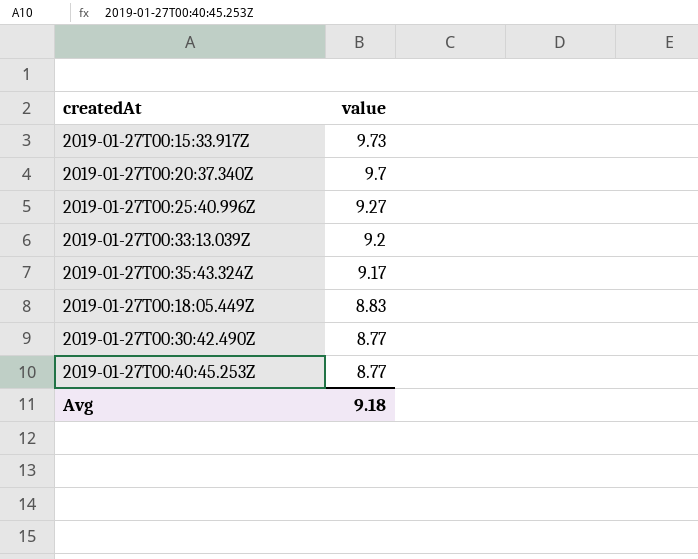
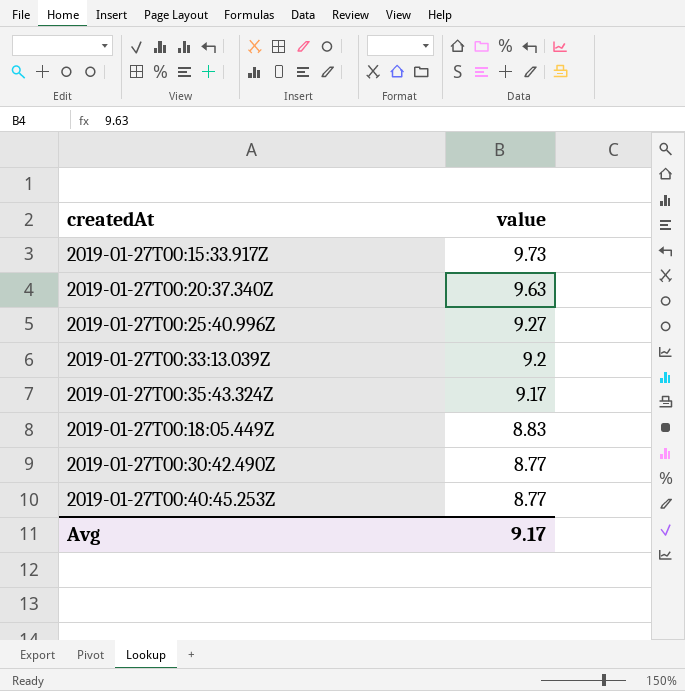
2019-01-27T00:20:37.340Z | value: 9.7 -> 9.63
Avg | value: 9.18 -> 9.17

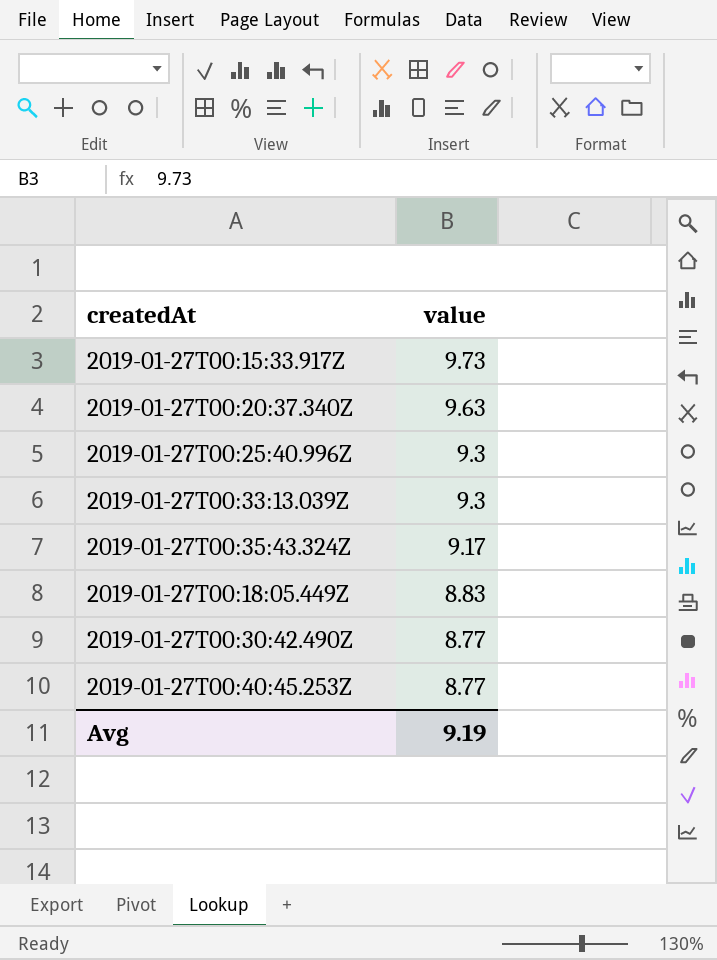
2019-01-27T00:25:40.996Z | value: 9.27 -> 9.3
2019-01-27T00:33:13.039Z | value: 9.2 -> 9.3
Avg | value: 9.17 -> 9.19

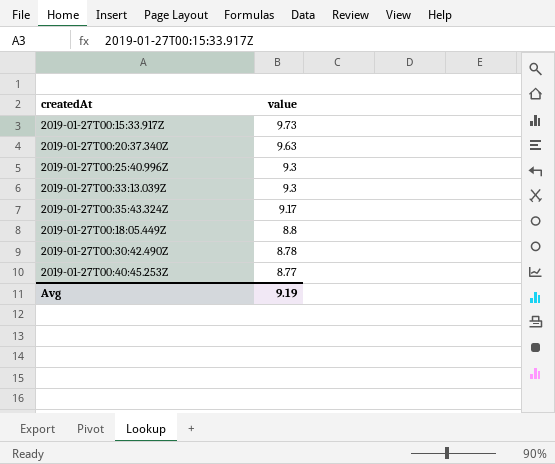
2019-01-27T00:18:05.449Z | value: 8.83 -> 8.8
2019-01-27T00:30:42.490Z | value: 8.77 -> 8.78

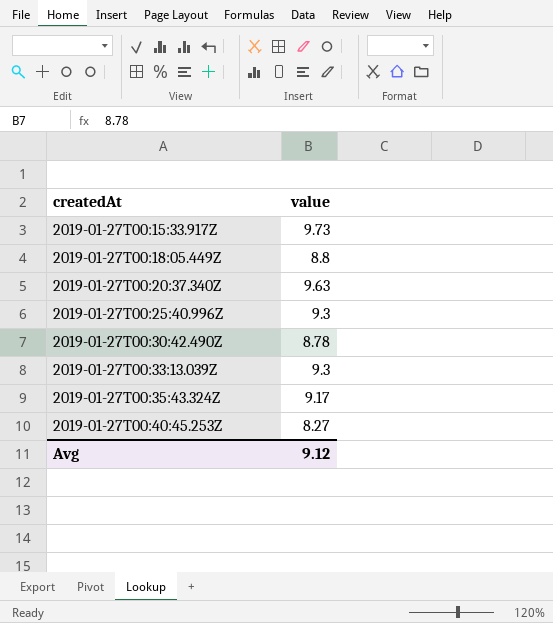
row order: value descending -> createdAt ascending
2019-01-27T00:40:45.253Z | value: 8.77 -> 8.27
Avg | value: 9.19 -> 9.12

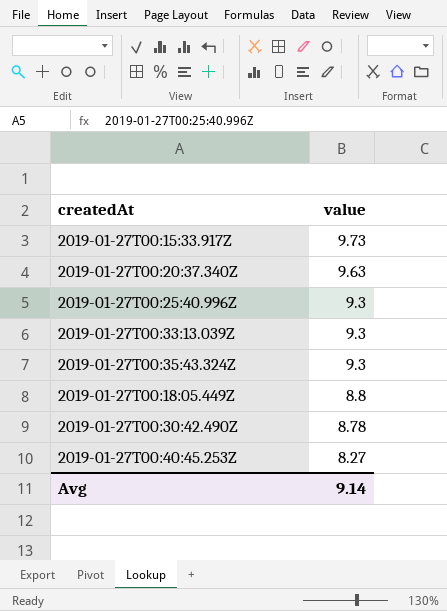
row order: createdAt ascending -> value descending
2019-01-27T00:35:43.324Z | value: 9.17 -> 9.3
Avg | value: 9.12 -> 9.14

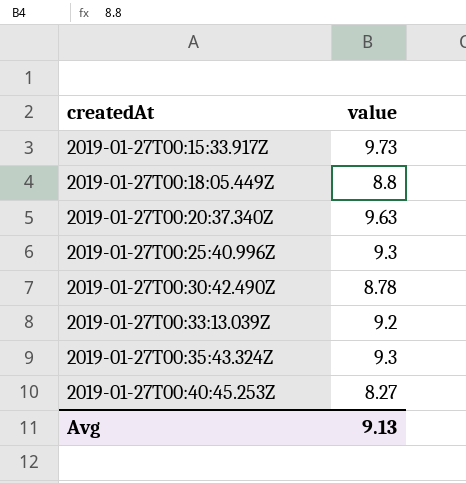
row order: value descending -> createdAt ascending
2019-01-27T00:33:13.039Z | value: 9.3 -> 9.2
Avg | value: 9.14 -> 9.13

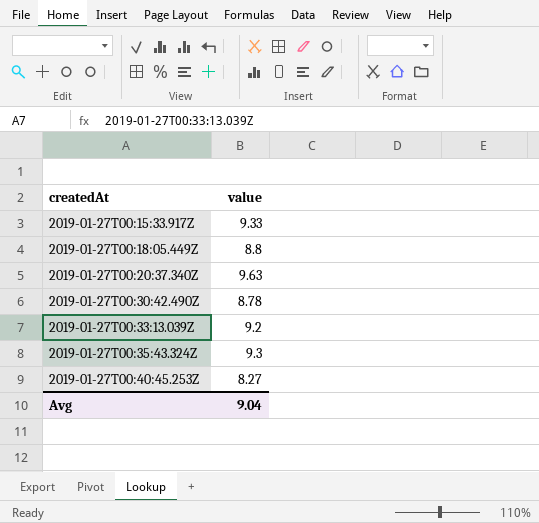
row 2019-01-27T00:25:40.996Z: 9.3 -> none
2019-01-27T00:15:33.917Z | value: 9.73 -> 9.33
Avg | value: 9.13 -> 9.04

